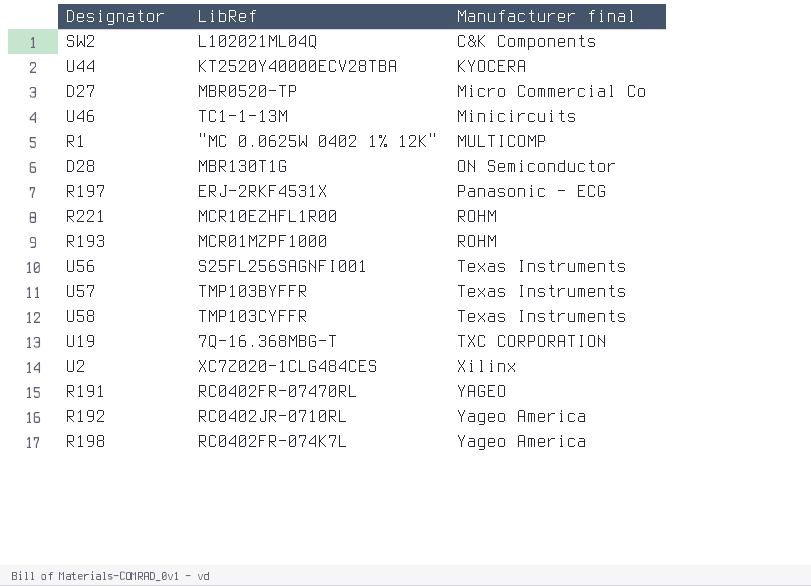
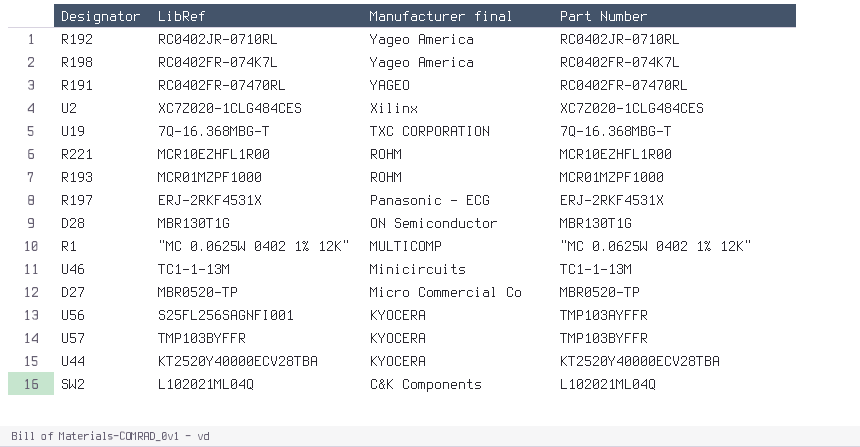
row order: Manufacturer final ascending -> Manufacturer final descending
column Part Number | position: none -> 4
row U58: TMP103CYFFR | Texas Instruments -> none
U56 | Manufacturer final: Texas Instruments -> KYOCERA
U57 | Manufacturer final: Texas Instruments -> KYOCERA

